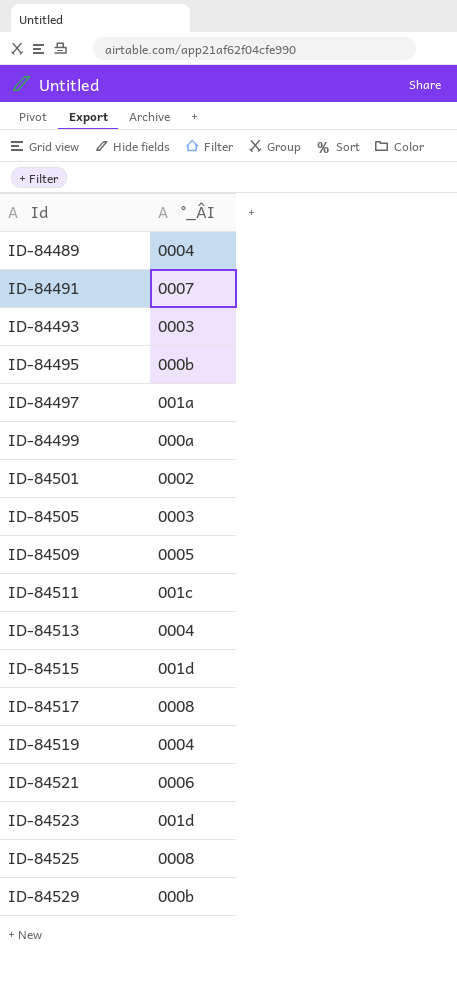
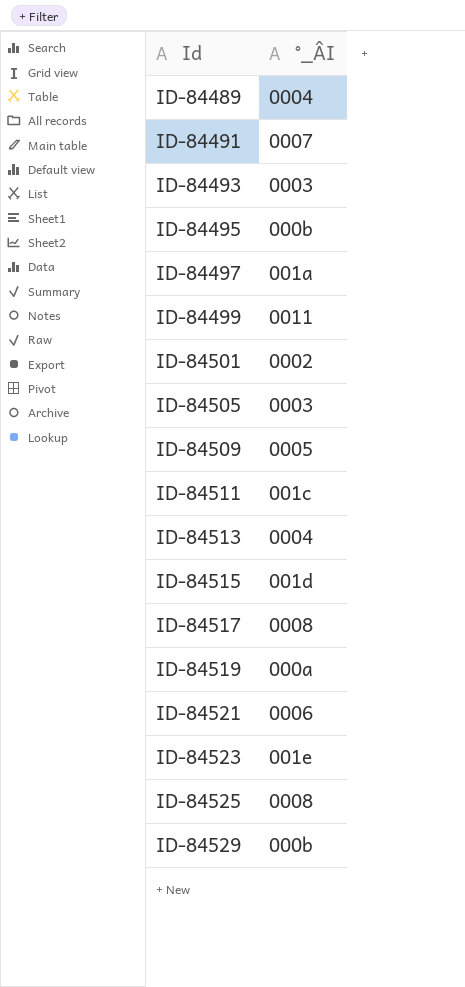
ID-84499 | °_ÂI: 000a -> 0011
ID-84519 | °_ÂI: 0004 -> 000a
ID-84523 | °_ÂI: 001d -> 001e

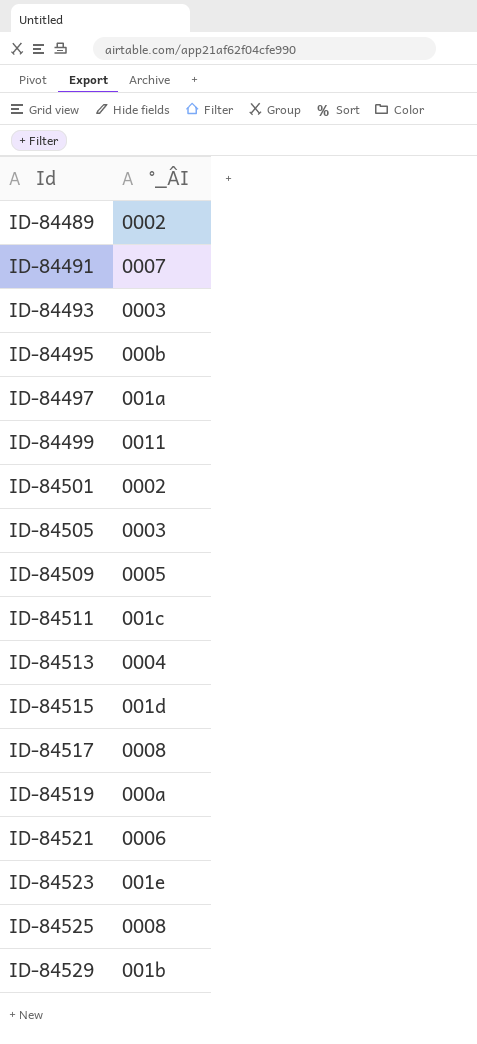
ID-84489 | °_ÂI: 0004 -> 0002
ID-84529 | °_ÂI: 000b -> 001b

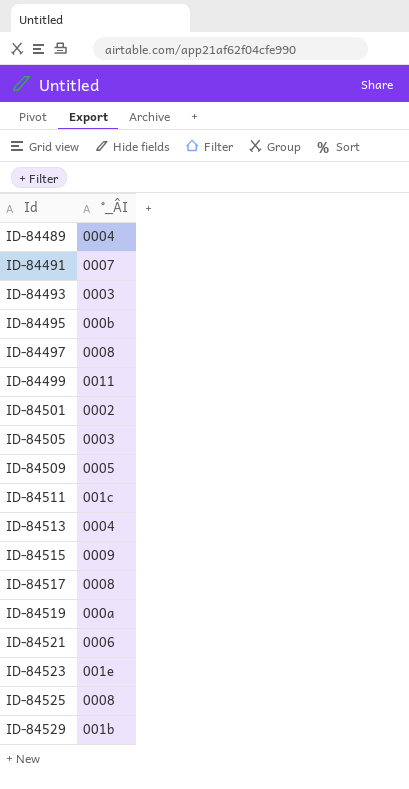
ID-84489 | °_ÂI: 0002 -> 0004
ID-84497 | °_ÂI: 001a -> 0008
ID-84515 | °_ÂI: 001d -> 0009

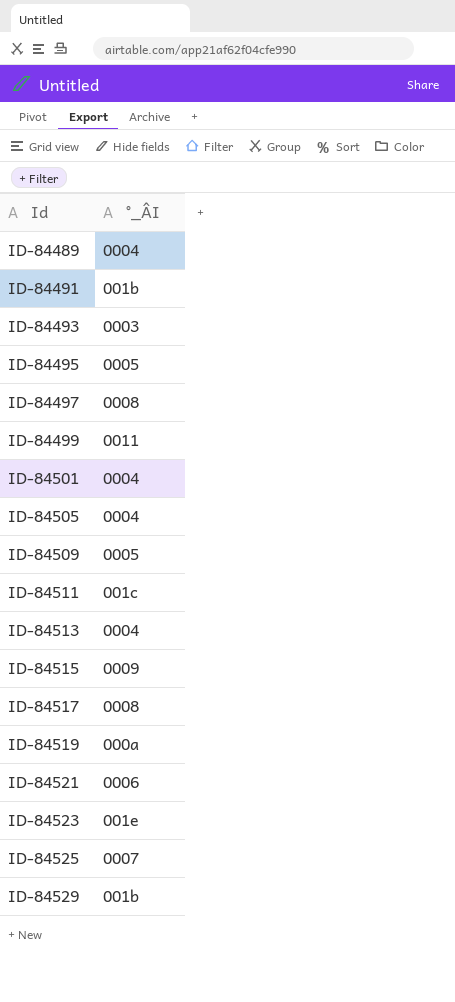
ID-84491 | °_ÂI: 0007 -> 001b
ID-84495 | °_ÂI: 000b -> 0005
ID-84501 | °_ÂI: 0002 -> 0004
ID-84505 | °_ÂI: 0003 -> 0004
ID-84525 | °_ÂI: 0008 -> 0007

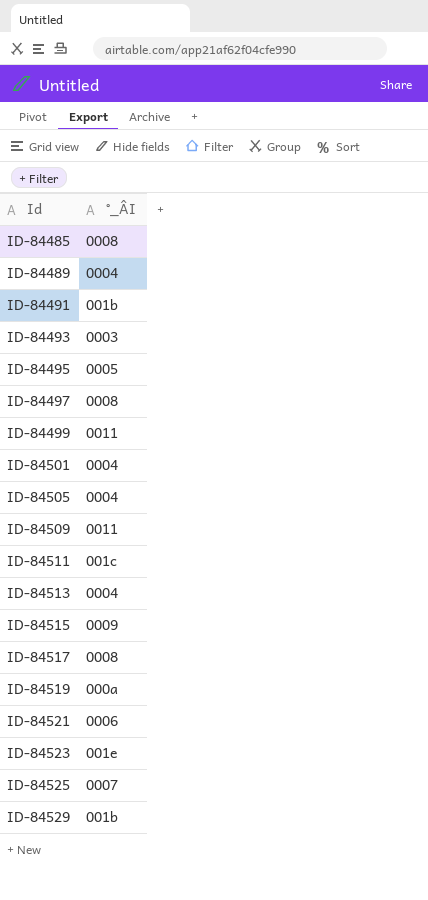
row ID-84485: none -> 0008
ID-84509 | °_ÂI: 0005 -> 0011

